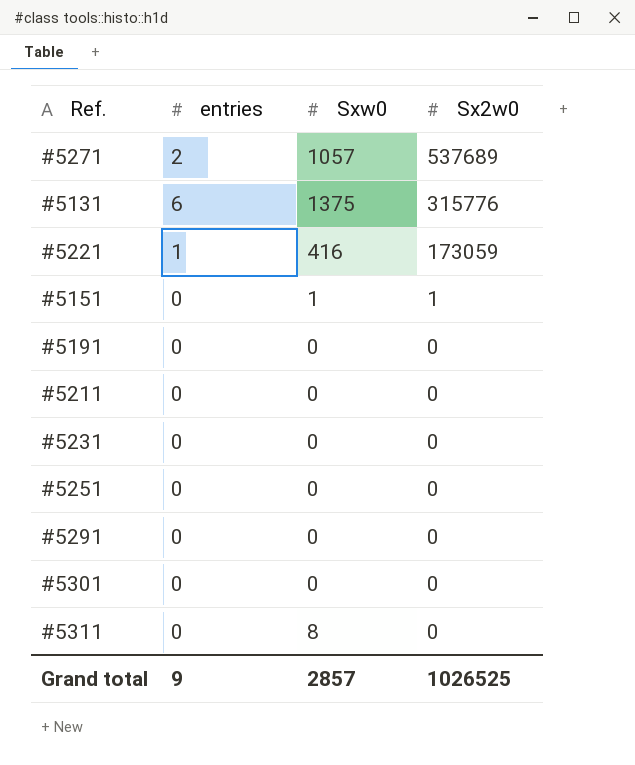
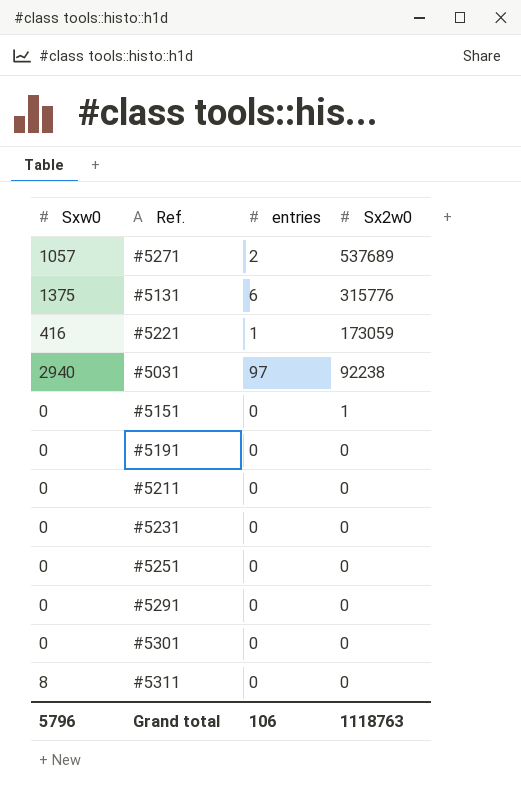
column Sxw0 | position: 3 -> 1
row #5031: none -> 2940 | 97 | 92238
#5151 | Sxw0: 1 -> 0
Grand total | Sxw0: 2857 -> 5796
Grand total | entries: 9 -> 106
Grand total | Sx2w0: 1026525 -> 1118763

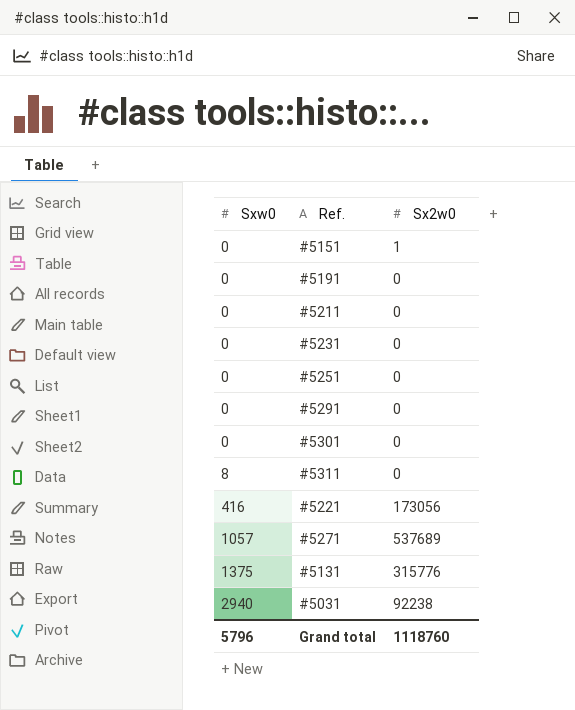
row order: Sx2w0 descending -> Sxw0 ascending
column entries | position: 3 -> none
#5221 | Sx2w0: 173059 -> 173056
Grand total | Sx2w0: 1118763 -> 1118760

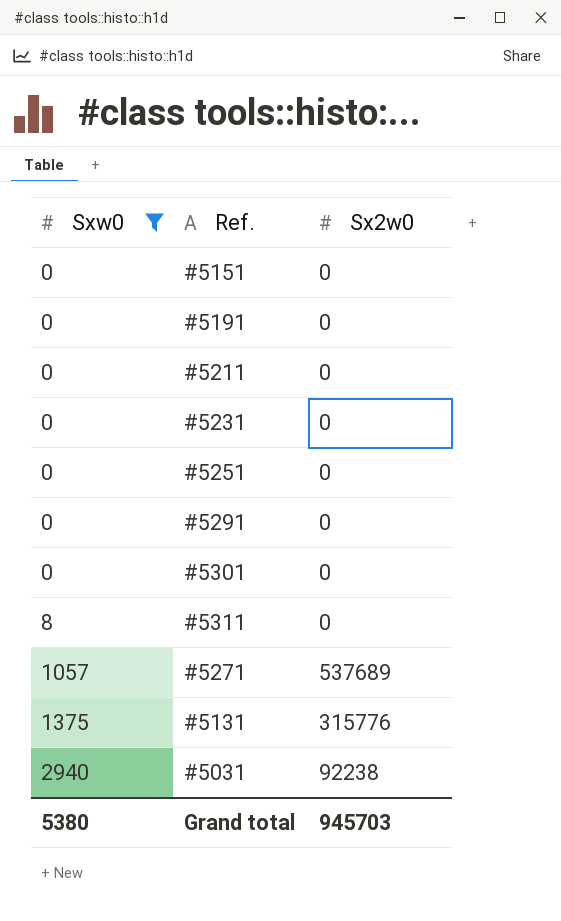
filter: none -> Sxw0 != 416
#5151 | Sx2w0: 1 -> 0
Grand total | Sxw0: 5796 -> 5380
Grand total | Sx2w0: 1118760 -> 945703

